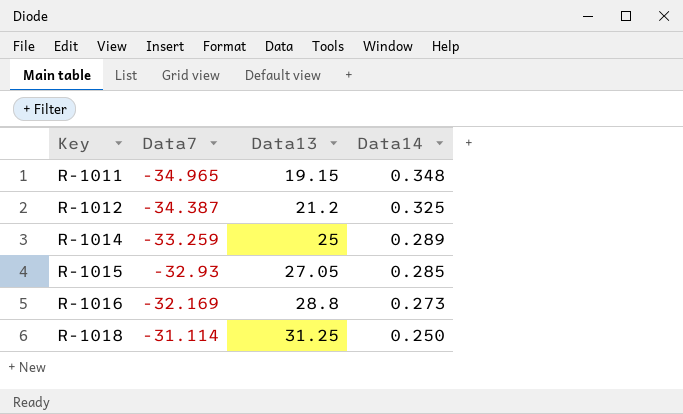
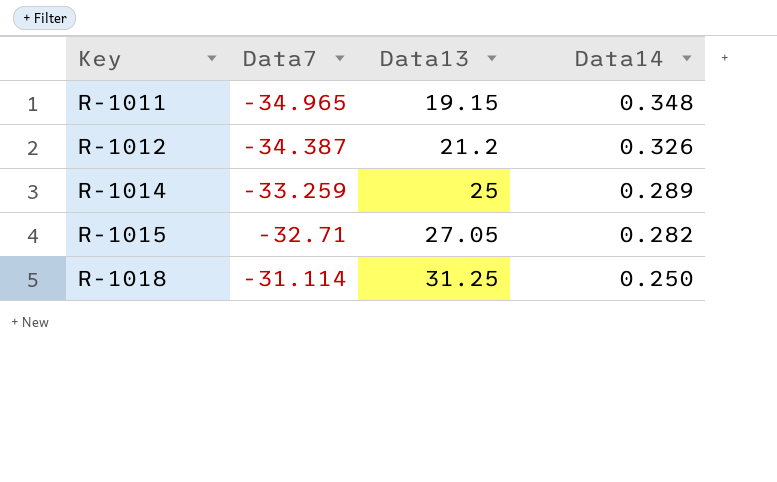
row R-1016: -32.169 | 28.8 | 0.273 -> none
R-1012 | Data14: 0.325 -> 0.326
R-1015 | Data7: -32.93 -> -32.71
R-1015 | Data14: 0.285 -> 0.282

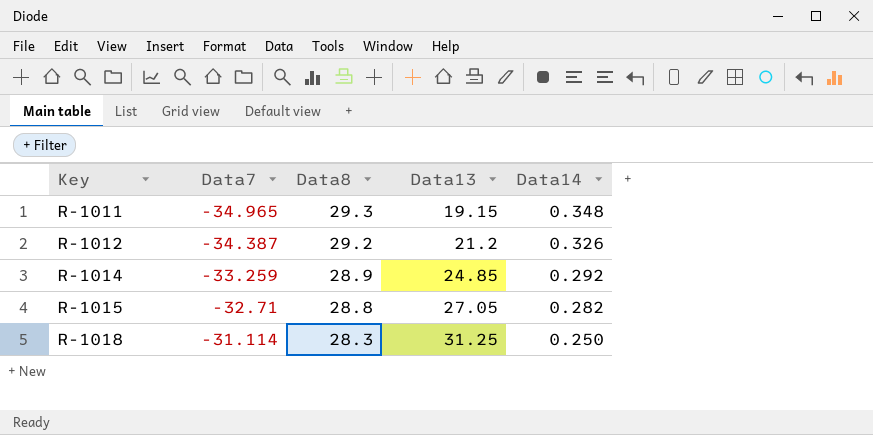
column Data8 | position: none -> 3
R-1014 | Data13: 25 -> 24.85
R-1014 | Data14: 0.289 -> 0.292

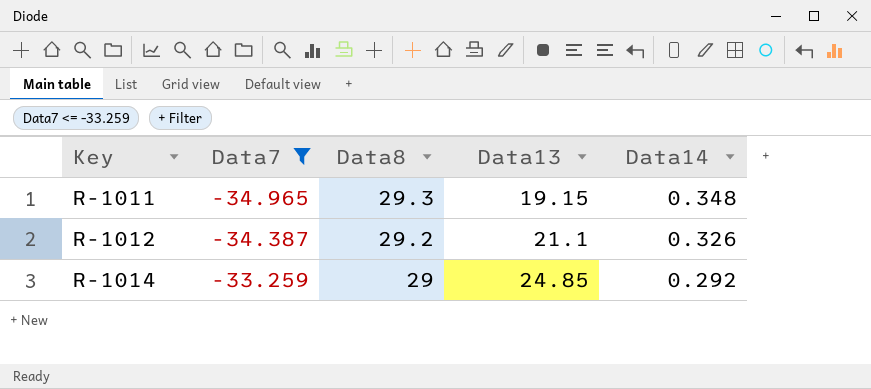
filter: none -> Data7 <= -33.259
R-1012 | Data13: 21.2 -> 21.1
R-1014 | Data8: 28.9 -> 29

